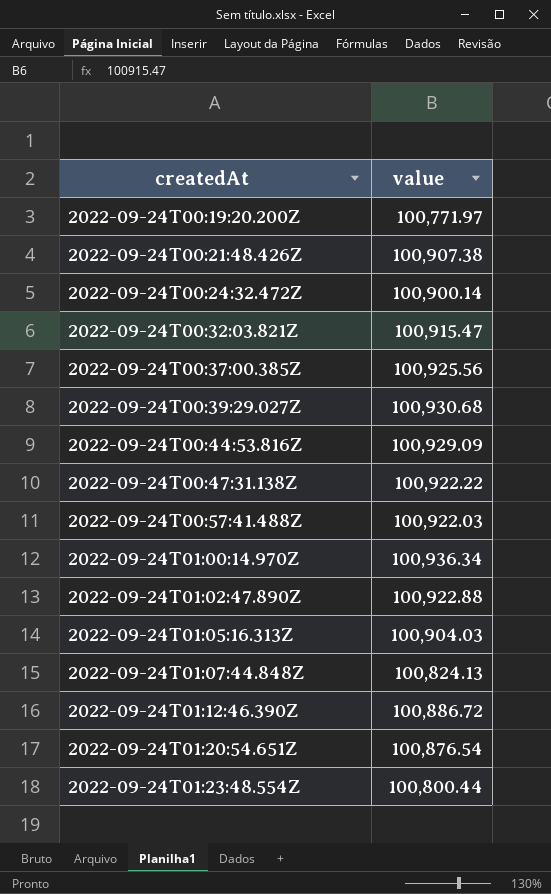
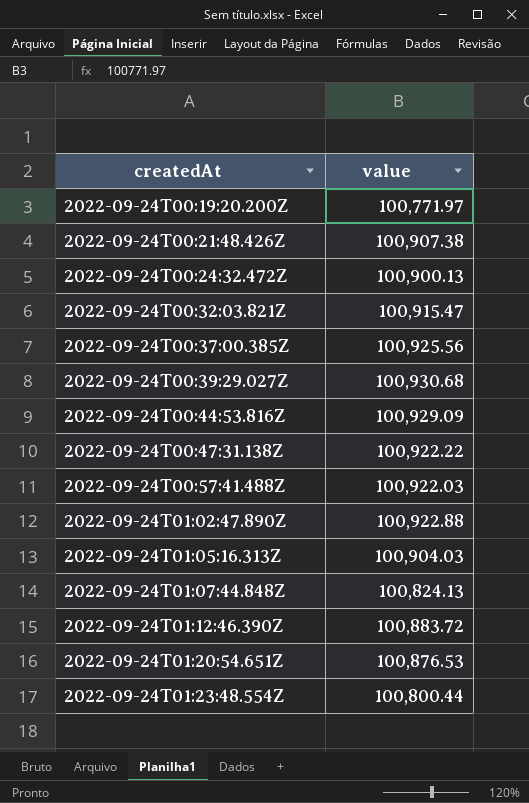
row 2022-09-24T01:00:14.970Z: 100,936.34 -> none
2022-09-24T00:24:32.472Z | value: 100,900.14 -> 100,900.13
2022-09-24T01:12:46.390Z | value: 100,886.72 -> 100,883.72
2022-09-24T01:20:54.651Z | value: 100,876.54 -> 100,876.53

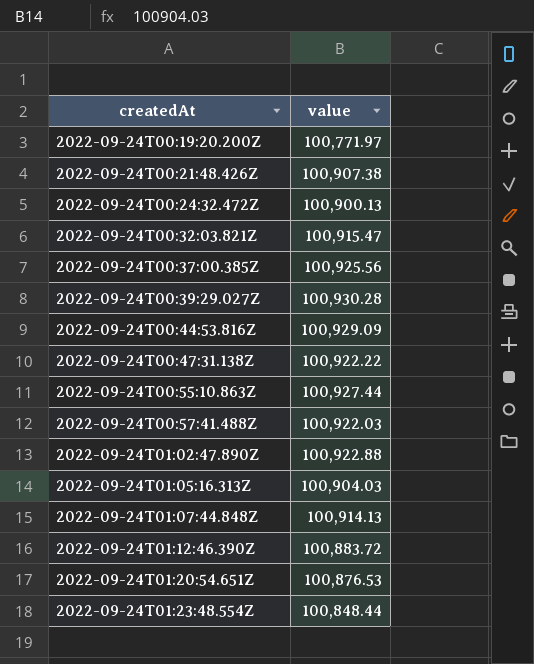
2022-09-24T00:39:29.027Z | value: 100,930.68 -> 100,930.28
row 2022-09-24T00:55:10.863Z: none -> 100,927.44
2022-09-24T01:07:44.848Z | value: 100,824.13 -> 100,914.13
2022-09-24T01:23:48.554Z | value: 100,800.44 -> 100,848.44

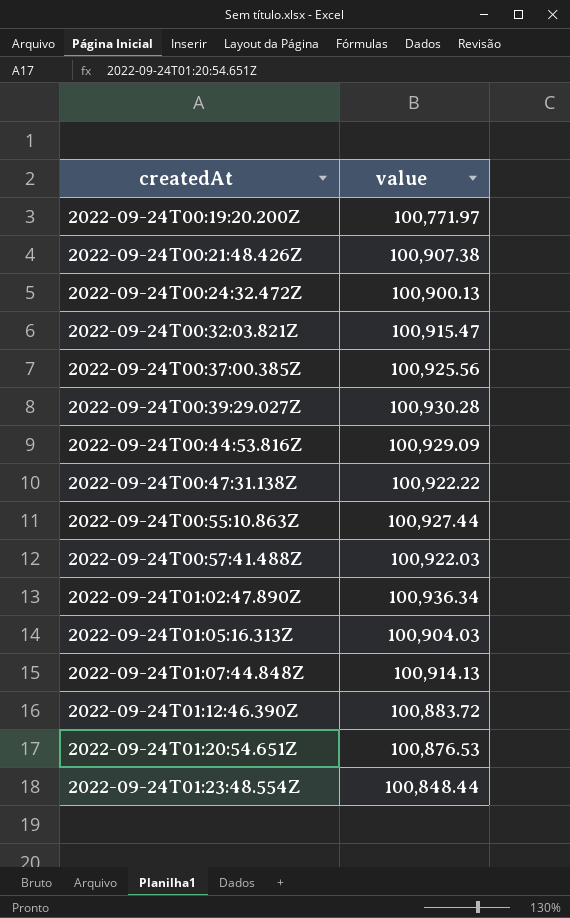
2022-09-24T01:02:47.890Z | value: 100,922.88 -> 100,936.34

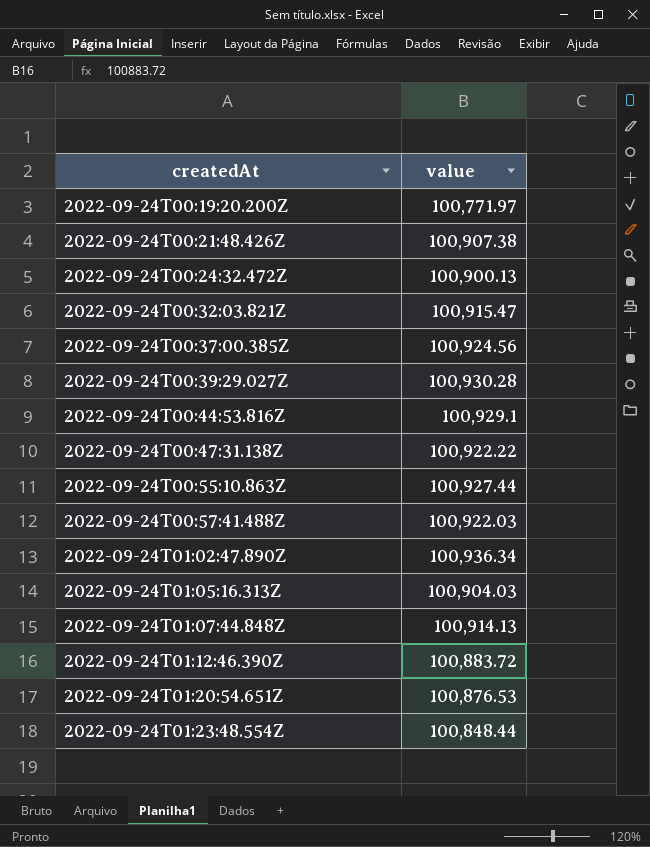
2022-09-24T00:37:00.385Z | value: 100,925.56 -> 100,924.56
2022-09-24T00:44:53.816Z | value: 100,929.09 -> 100,929.1

